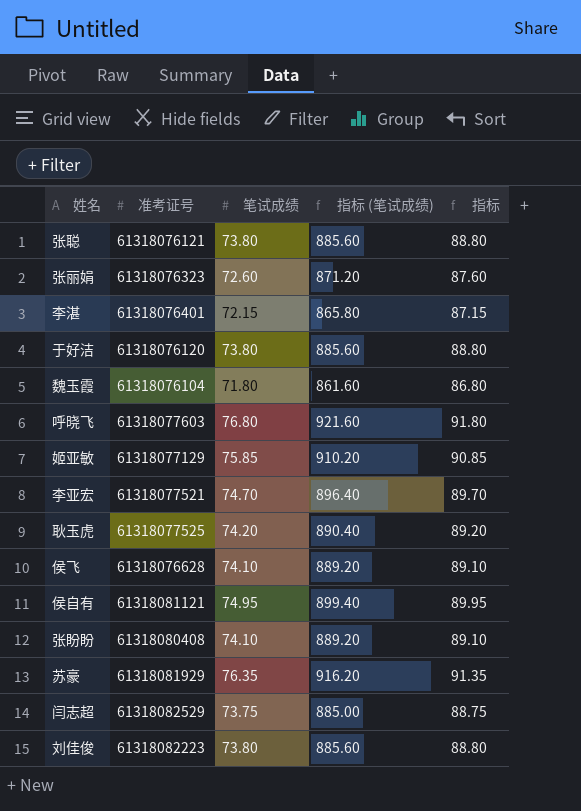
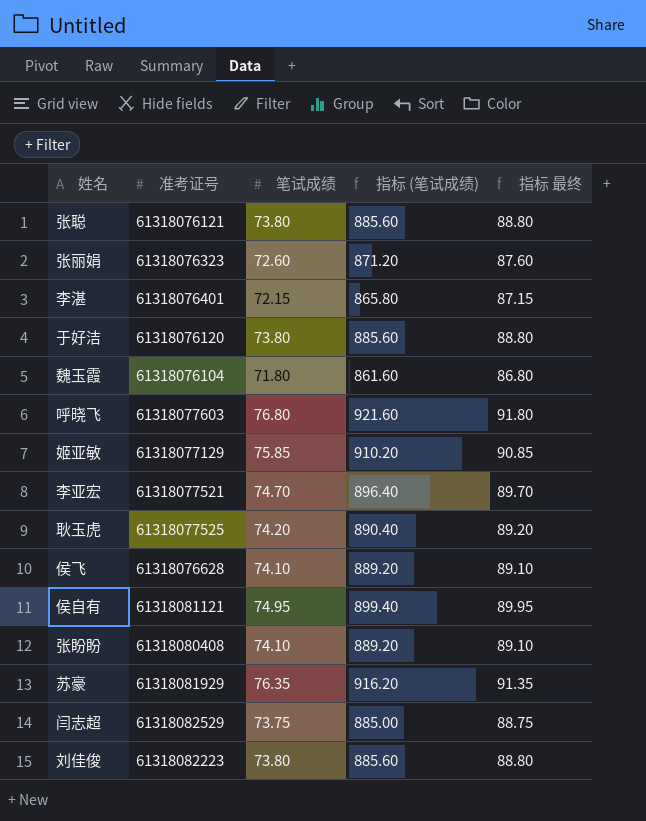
column name: 指标 -> 指标 最终

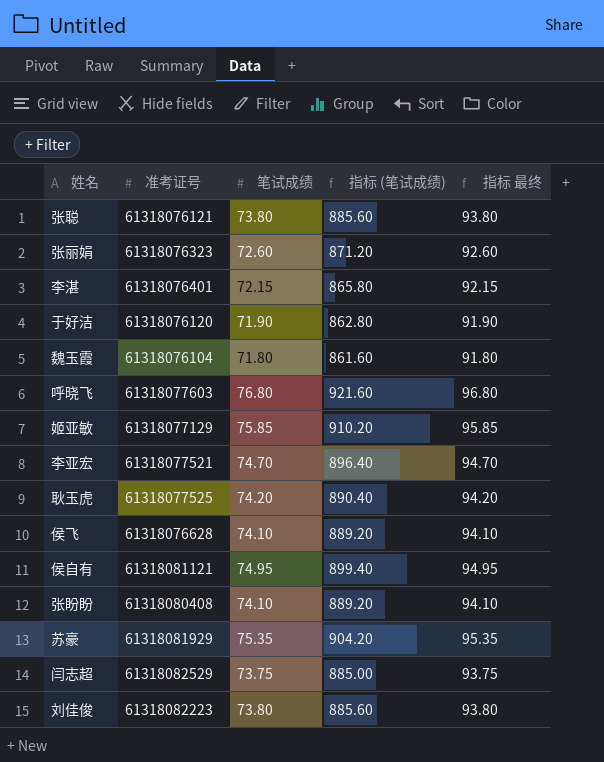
column 指标 最终 | formula: [笔试成绩] + 15 -> [笔试成绩] + 20
于好洁 | 笔试成绩: 73.80 -> 71.90
于好洁 | 指标 (笔试成绩): 885.60 -> 862.80
苏豪 | 笔试成绩: 76.35 -> 75.35
苏豪 | 指标 (笔试成绩): 916.20 -> 904.20

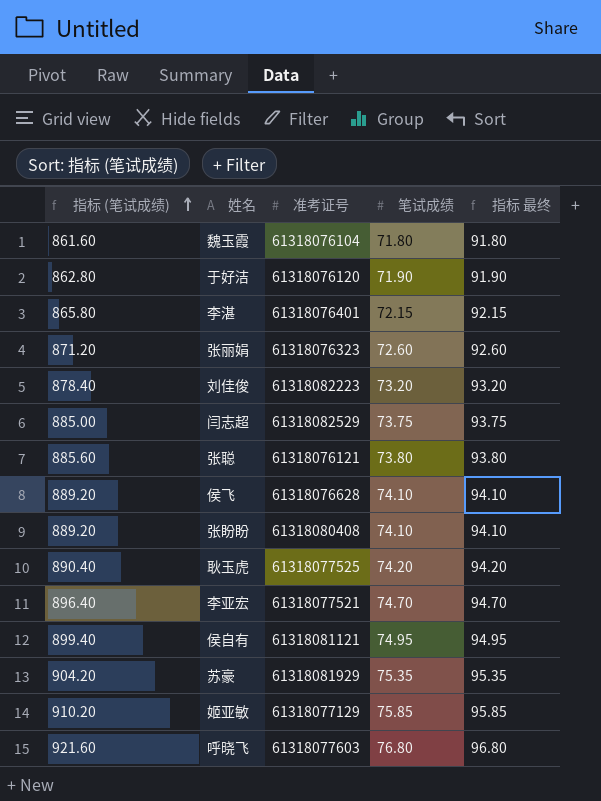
row order: none -> 指标 (笔试成绩) ascending
column 指标 (笔试成绩) | position: 4 -> 1
刘佳俊 | 指标 (笔试成绩): 885.60 -> 878.40
刘佳俊 | 笔试成绩: 73.80 -> 73.20
刘佳俊 | 指标 最终: 93.80 -> 93.20

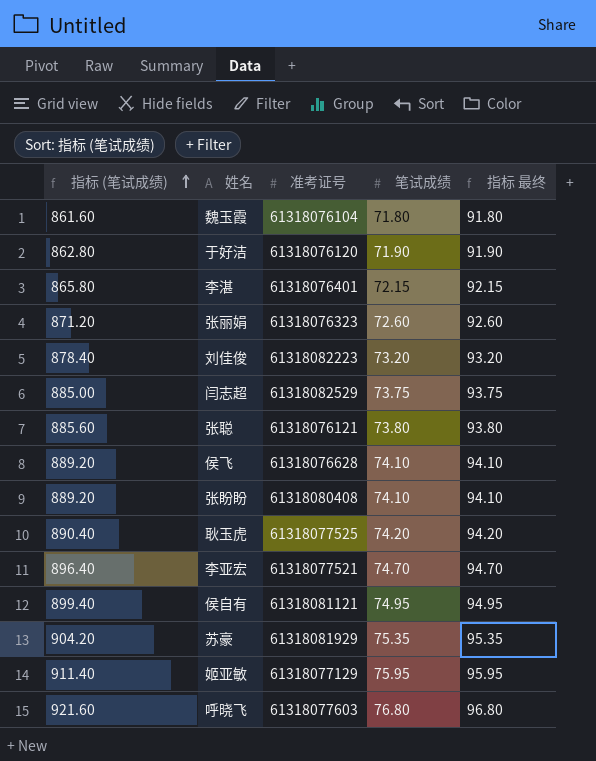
姬亚敏 | 指标 (笔试成绩): 910.20 -> 911.40
姬亚敏 | 笔试成绩: 75.85 -> 75.95
姬亚敏 | 指标 最终: 95.85 -> 95.95

